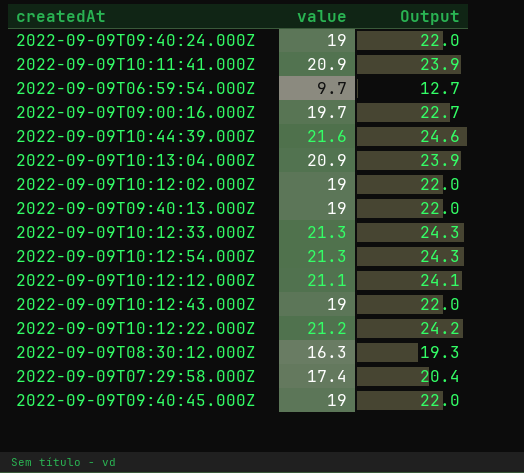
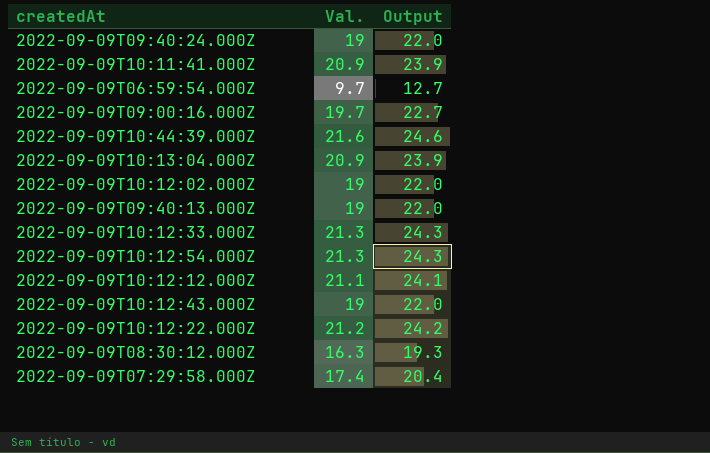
column name: value -> Val.
row 2022-09-09T09:40:45.000Z: 19 | 22.0 -> none

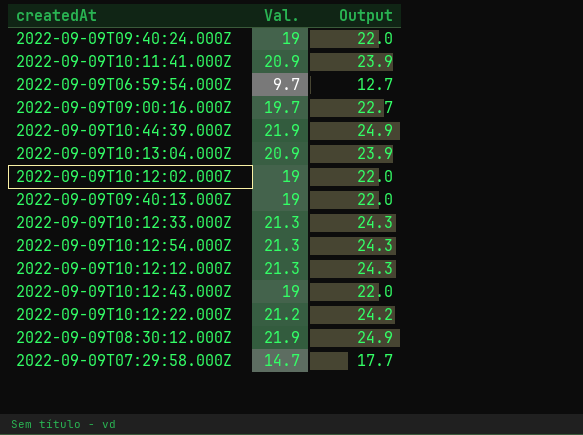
2022-09-09T10:44:39.000Z | Val.: 21.6 -> 21.9
2022-09-09T10:44:39.000Z | Output: 24.6 -> 24.9
2022-09-09T10:12:12.000Z | Val.: 21.1 -> 21.3
2022-09-09T10:12:12.000Z | Output: 24.1 -> 24.3
2022-09-09T08:30:12.000Z | Val.: 16.3 -> 21.9
2022-09-09T08:30:12.000Z | Output: 19.3 -> 24.9
2022-09-09T07:29:58.000Z | Val.: 17.4 -> 14.7
2022-09-09T07:29:58.000Z | Output: 20.4 -> 17.7

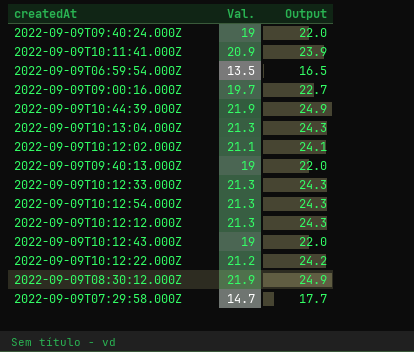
2022-09-09T06:59:54.000Z | Val.: 9.7 -> 13.5
2022-09-09T06:59:54.000Z | Output: 12.7 -> 16.5
2022-09-09T10:13:04.000Z | Val.: 20.9 -> 21.3
2022-09-09T10:13:04.000Z | Output: 23.9 -> 24.3
2022-09-09T10:12:02.000Z | Val.: 19 -> 21.1
2022-09-09T10:12:02.000Z | Output: 22.0 -> 24.1

